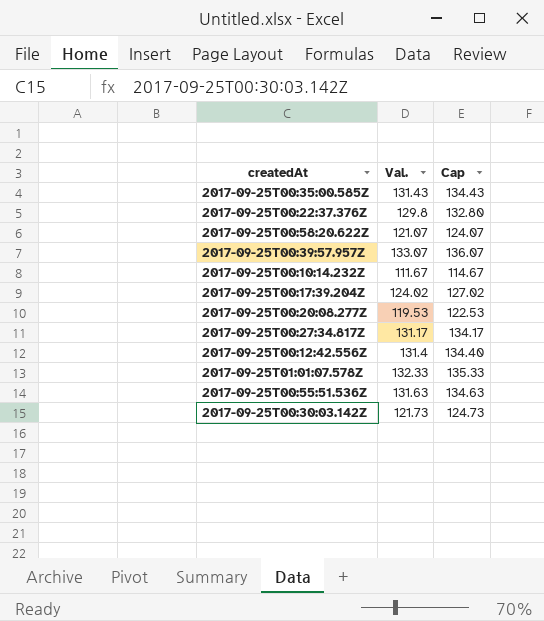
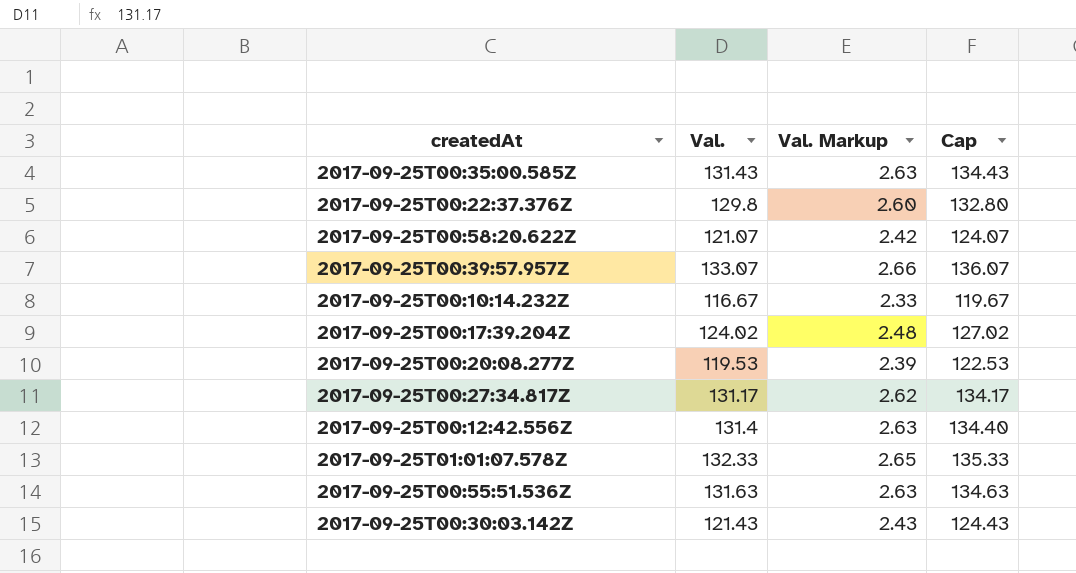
column Val. Markup | formula: none -> [Val.] * 0.02
2017-09-25T00:10:14.232Z | Val.: 111.67 -> 116.67
2017-09-25T00:10:14.232Z | Cap: 114.67 -> 119.67
2017-09-25T00:30:03.142Z | Val.: 121.73 -> 121.43
2017-09-25T00:30:03.142Z | Cap: 124.73 -> 124.43

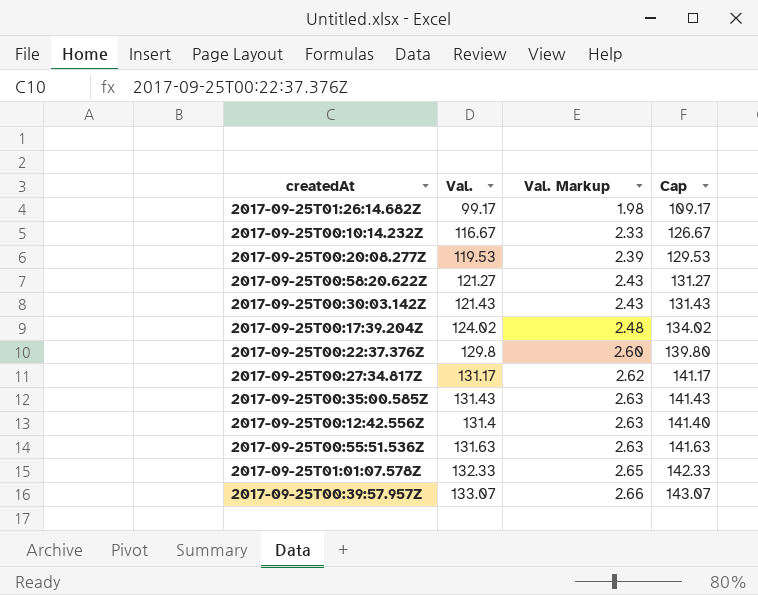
row order: none -> Val. Markup ascending
column Cap | formula: [Val.] + 3 -> [Val.] + 10
row 2017-09-25T01:26:14.682Z: none -> 99.17 | 1.98 | 109.17
2017-09-25T00:58:20.622Z | Val.: 121.07 -> 121.27
2017-09-25T00:58:20.622Z | Val. Markup: 2.42 -> 2.43

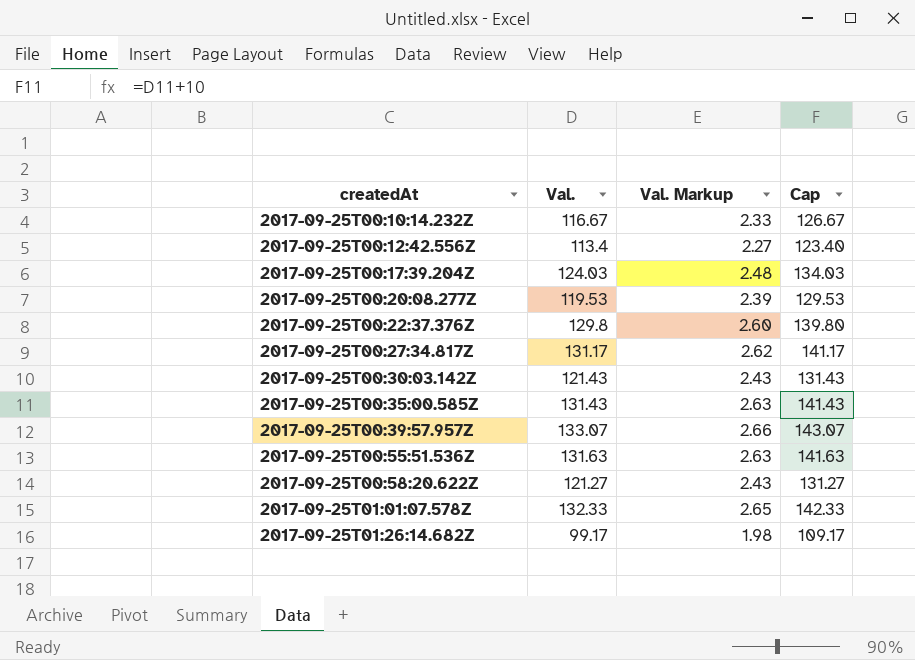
row order: Val. Markup ascending -> createdAt ascending
2017-09-25T00:12:42.556Z | Val.: 131.4 -> 113.4
2017-09-25T00:12:42.556Z | Val. Markup: 2.63 -> 2.27
2017-09-25T00:12:42.556Z | Cap: 141.40 -> 123.40
2017-09-25T00:17:39.204Z | Val.: 124.02 -> 124.03
2017-09-25T00:17:39.204Z | Cap: 134.02 -> 134.03

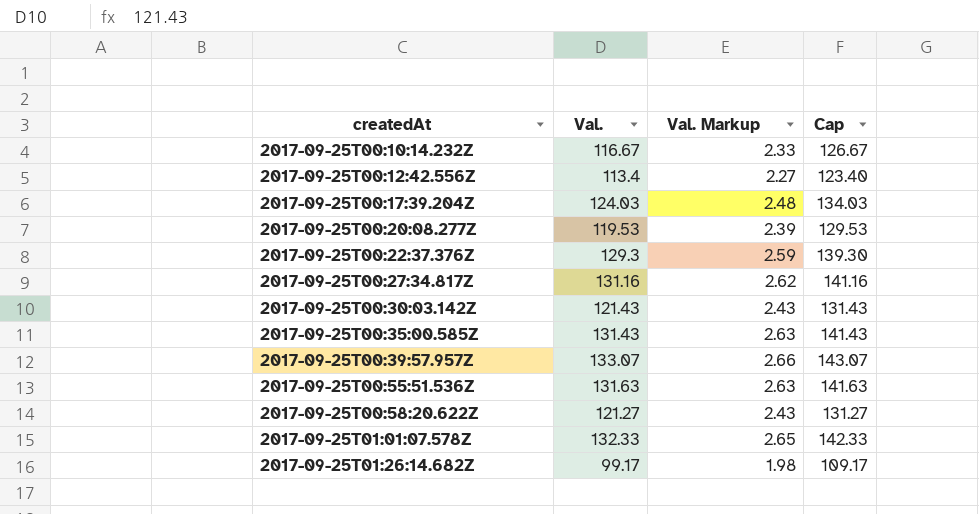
2017-09-25T00:22:37.376Z | Val.: 129.8 -> 129.3
2017-09-25T00:22:37.376Z | Val. Markup: 2.60 -> 2.59
2017-09-25T00:22:37.376Z | Cap: 139.80 -> 139.30
2017-09-25T00:27:34.817Z | Val.: 131.17 -> 131.16
2017-09-25T00:27:34.817Z | Cap: 141.17 -> 141.16

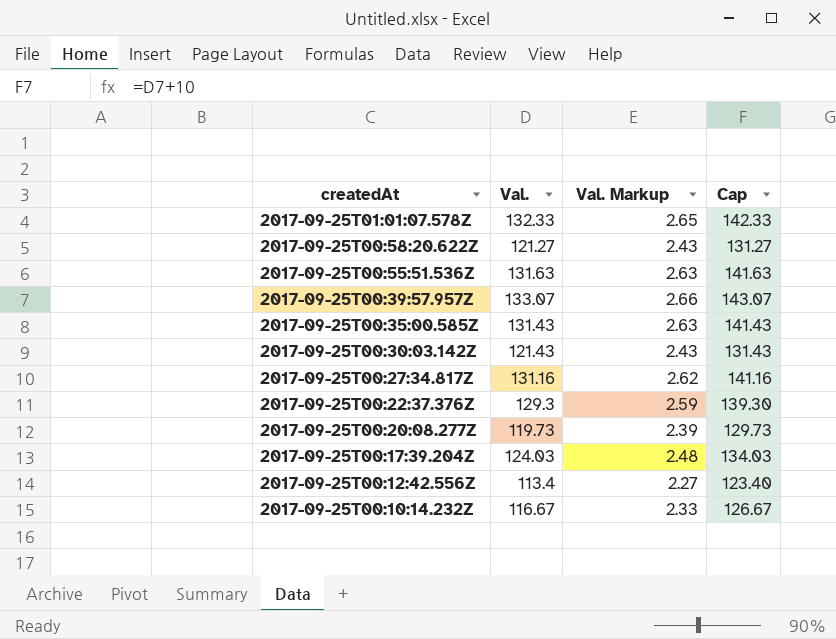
row order: createdAt ascending -> createdAt descending
row 2017-09-25T01:26:14.682Z: 99.17 | 1.98 | 109.17 -> none
2017-09-25T00:20:08.277Z | Val.: 119.53 -> 119.73
2017-09-25T00:20:08.277Z | Cap: 129.53 -> 129.73

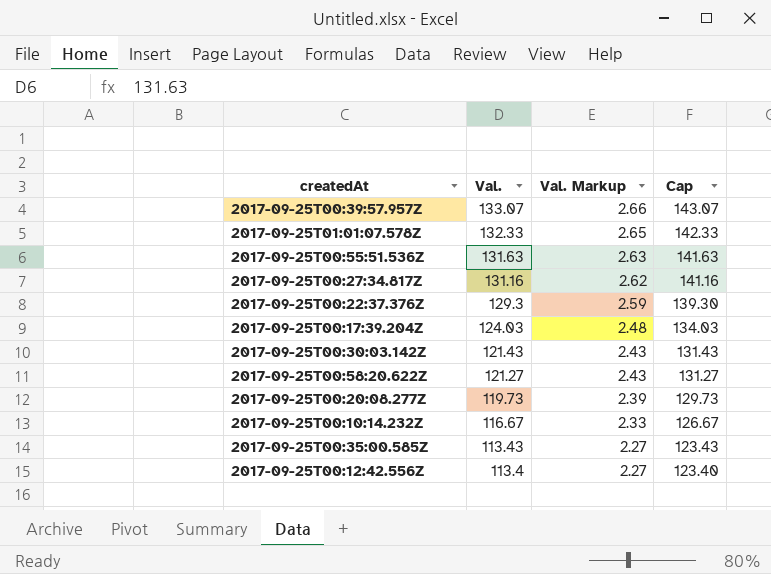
row order: createdAt descending -> Val. descending
2017-09-25T00:35:00.585Z | Val.: 131.43 -> 113.43
2017-09-25T00:35:00.585Z | Val. Markup: 2.63 -> 2.27
2017-09-25T00:35:00.585Z | Cap: 141.43 -> 123.43

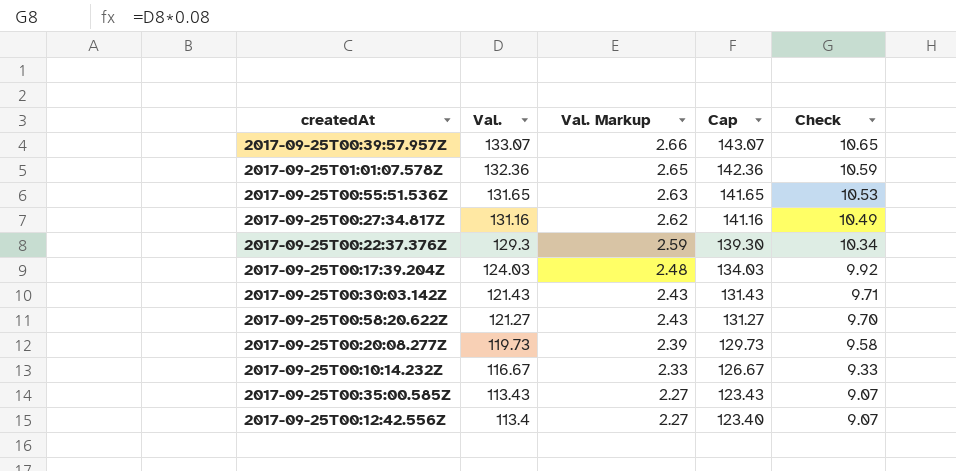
column Check | formula: none -> [Val.] * 0.08
2017-09-25T01:01:07.578Z | Val.: 132.33 -> 132.36
2017-09-25T01:01:07.578Z | Cap: 142.33 -> 142.36
2017-09-25T00:55:51.536Z | Val.: 131.63 -> 131.65
2017-09-25T00:55:51.536Z | Cap: 141.63 -> 141.65

